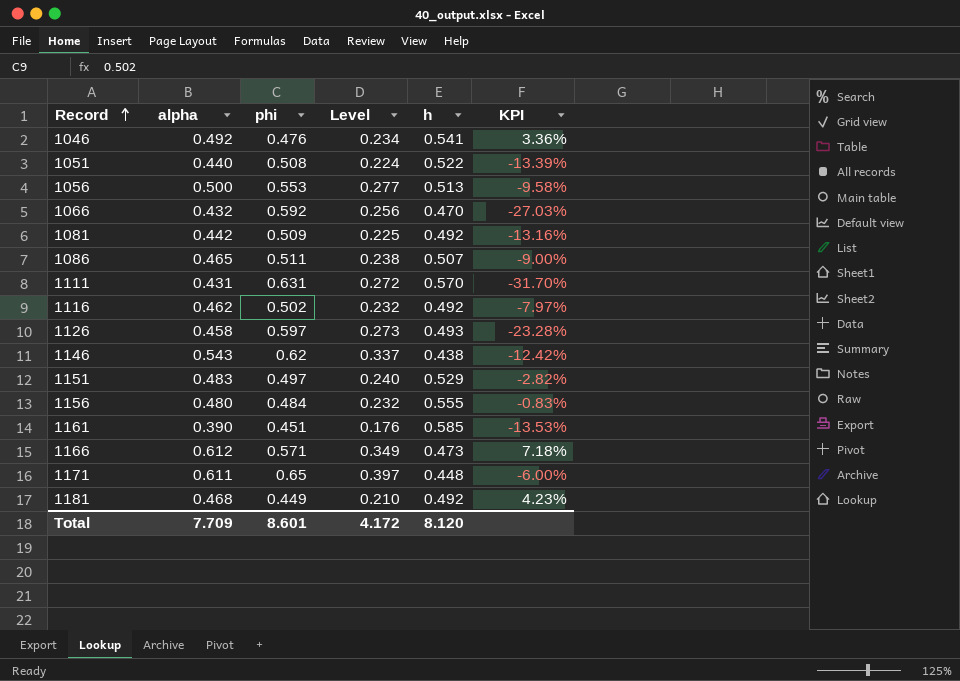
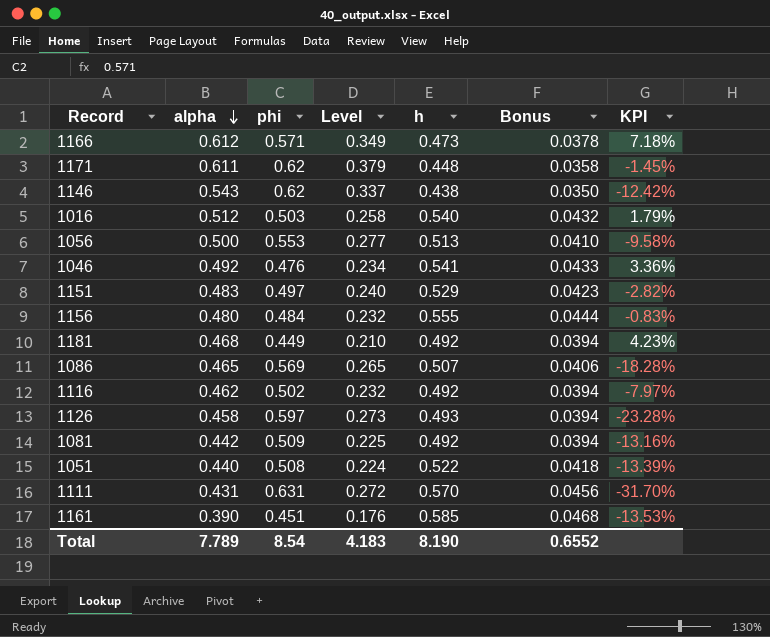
row order: Record ascending -> alpha descending
column Bonus | formula: none -> [h] * 0.08
row 1066: 0.432 | 0.592 | 0.256 | 0.470 | -27.03% -> none
1171 | phi: 0.65 -> 0.62
1171 | Level: 0.397 -> 0.379
1171 | KPI: -6.00% -> -1.45%
row 1016: none -> 0.512 | 0.503 | 0.258 | 0.540 | 0.0432 | 1.79%
1086 | phi: 0.511 -> 0.569
1086 | Level: 0.238 -> 0.265
1086 | KPI: -9.00% -> -18.28%
Total | alpha: 7.709 -> 7.789
Total | phi: 8.601 -> 8.54
Total | Level: 4.172 -> 4.183
Total | h: 8.120 -> 8.190

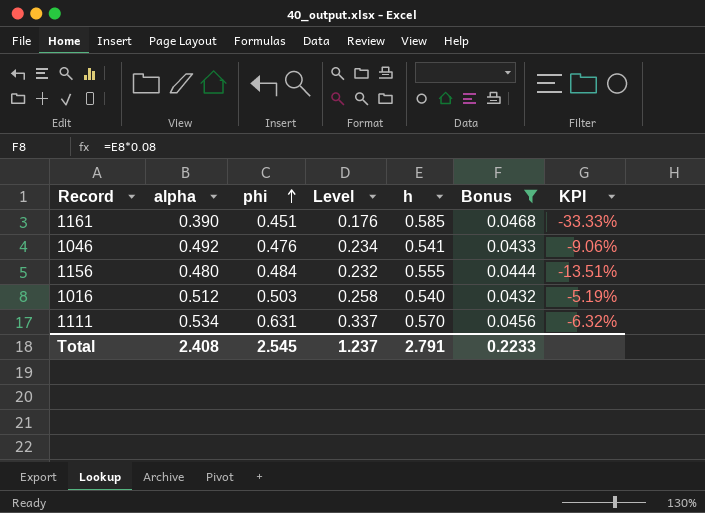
filter: none -> Bonus >= 0.0432
row order: alpha descending -> phi ascending
column KPI | formula: ([alpha] - [phi]) / [phi] -> ([alpha] - [h]) / [h]
1111 | alpha: 0.431 -> 0.534
1111 | Level: 0.272 -> 0.337
Total | alpha: 7.789 -> 2.408
Total | phi: 8.54 -> 2.545
Total | Level: 4.183 -> 1.237
Total | h: 8.190 -> 2.791
Total | Bonus: 0.6552 -> 0.2233

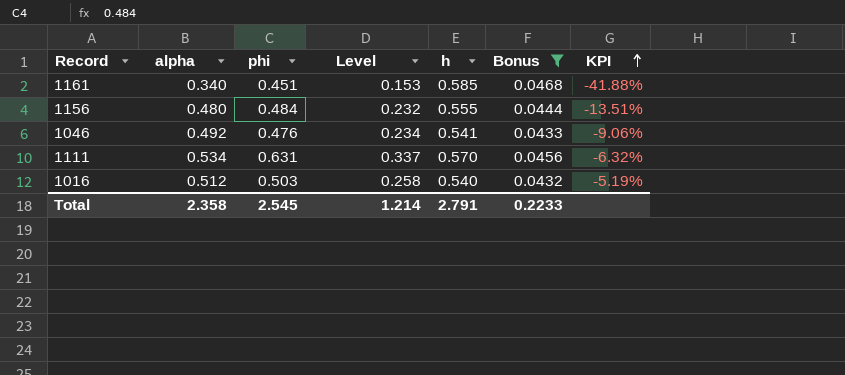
row order: phi ascending -> KPI ascending
1161 | alpha: 0.390 -> 0.340
1161 | Level: 0.176 -> 0.153
1161 | KPI: -33.33% -> -41.88%
Total | alpha: 2.408 -> 2.358
Total | Level: 1.237 -> 1.214

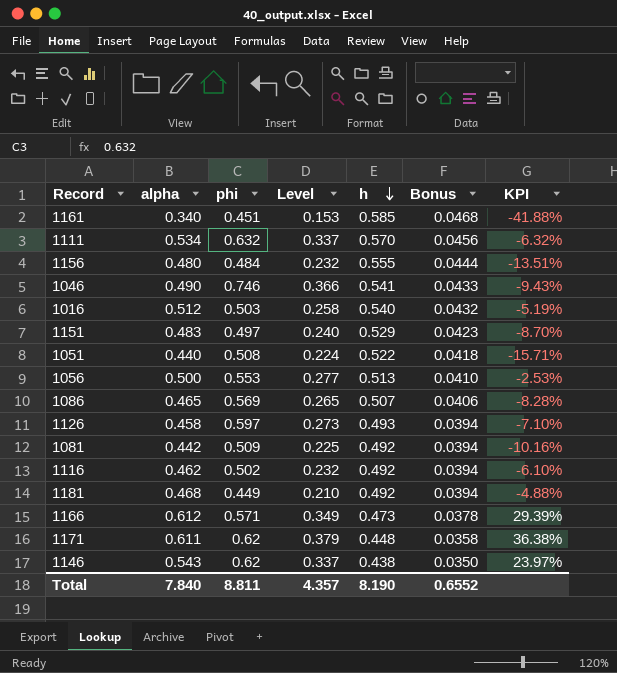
filter: Bonus >= 0.0432 -> none
row order: KPI ascending -> h descending
1111 | phi: 0.631 -> 0.632
1046 | alpha: 0.492 -> 0.490
1046 | phi: 0.476 -> 0.746
1046 | Level: 0.234 -> 0.366
1046 | KPI: -9.06% -> -9.43%
Total | alpha: 2.358 -> 7.840
Total | phi: 2.545 -> 8.811
Total | Level: 1.214 -> 4.357
Total | h: 2.791 -> 8.190
Total | Bonus: 0.2233 -> 0.6552

